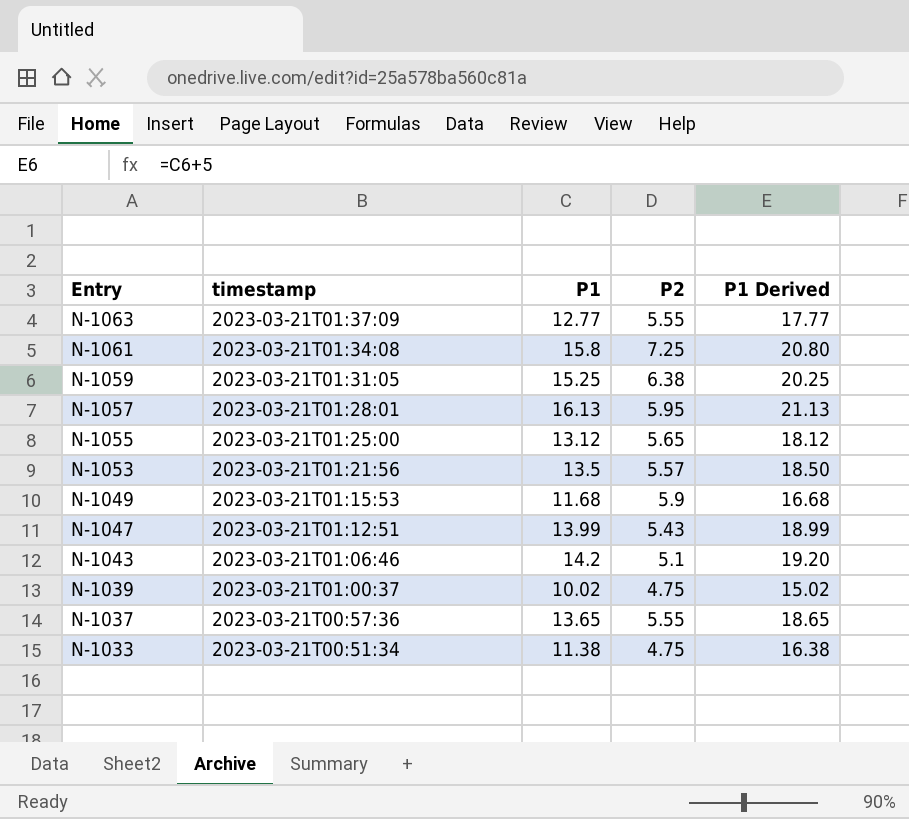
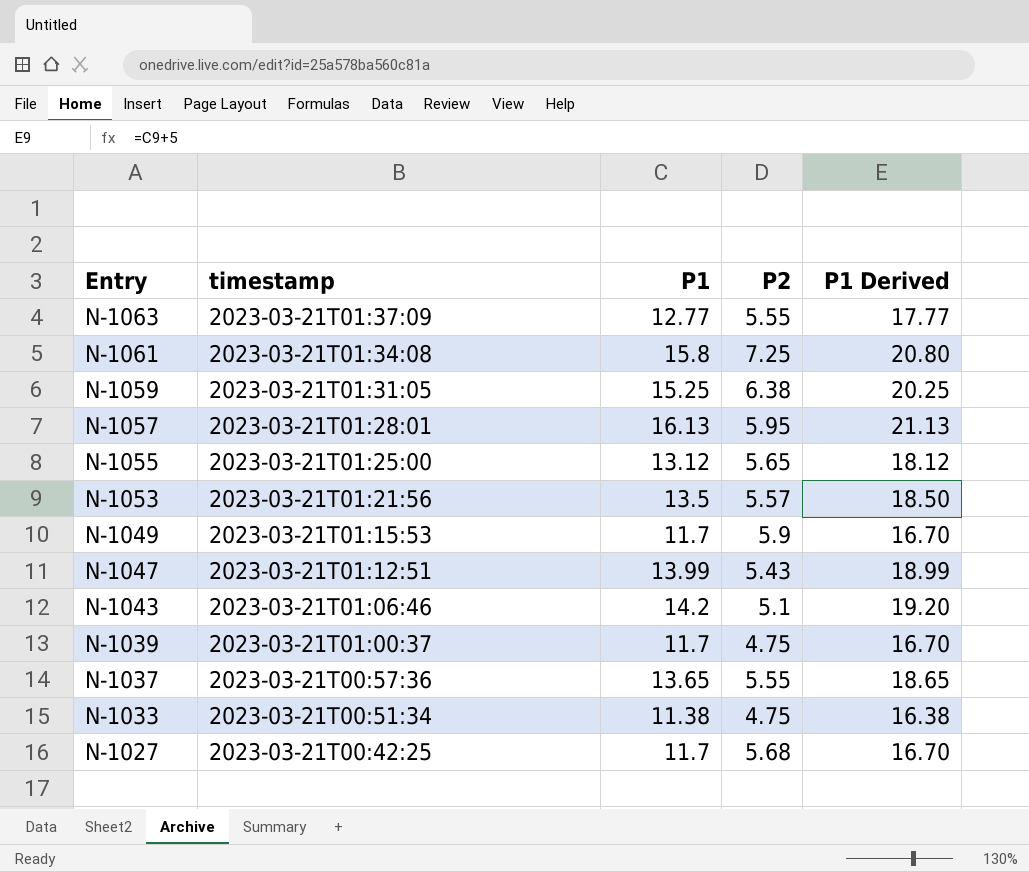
N-1049 | P1: 11.68 -> 11.7
N-1049 | P1 Derived: 16.68 -> 16.70
N-1039 | P1: 10.02 -> 11.7
N-1039 | P1 Derived: 15.02 -> 16.70
row N-1027: none -> 2023-03-21T00:42:25 | 11.7 | 5.68 | 16.70

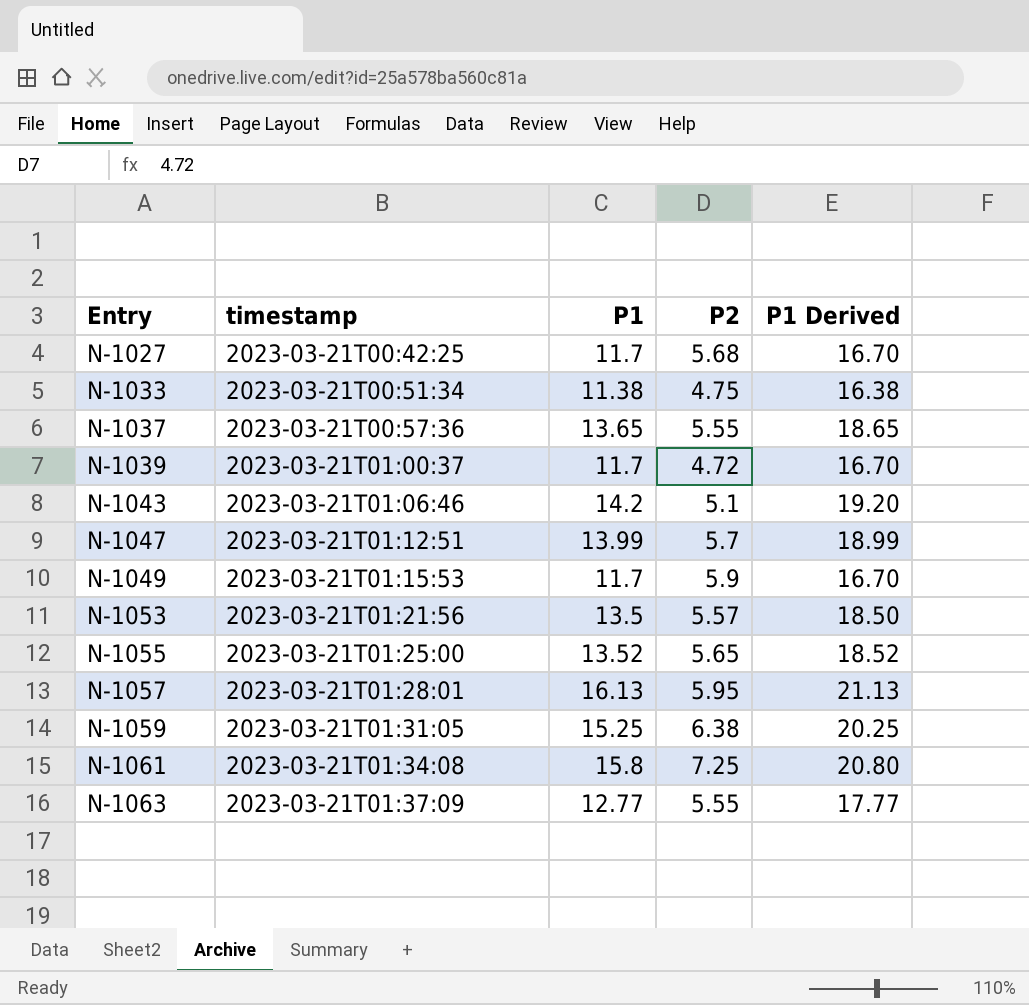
row order: Entry descending -> Entry ascending
N-1039 | P2: 4.75 -> 4.72
N-1047 | P2: 5.43 -> 5.7
N-1055 | P1: 13.12 -> 13.52
N-1055 | P1 Derived: 18.12 -> 18.52

